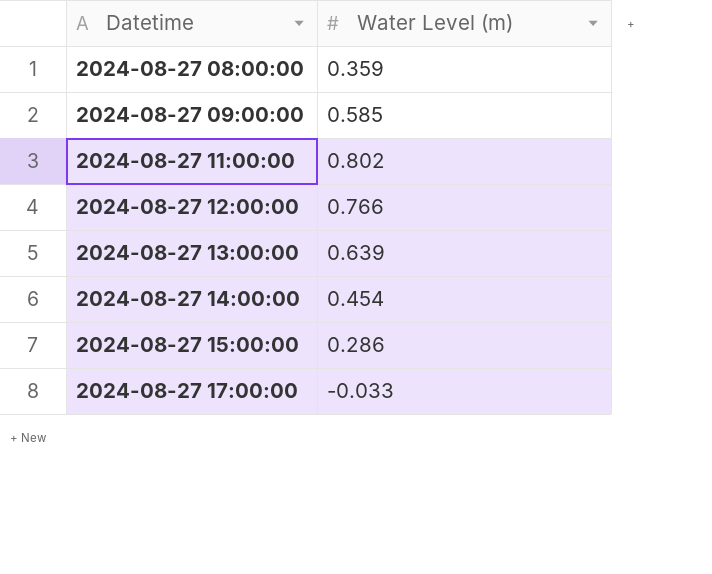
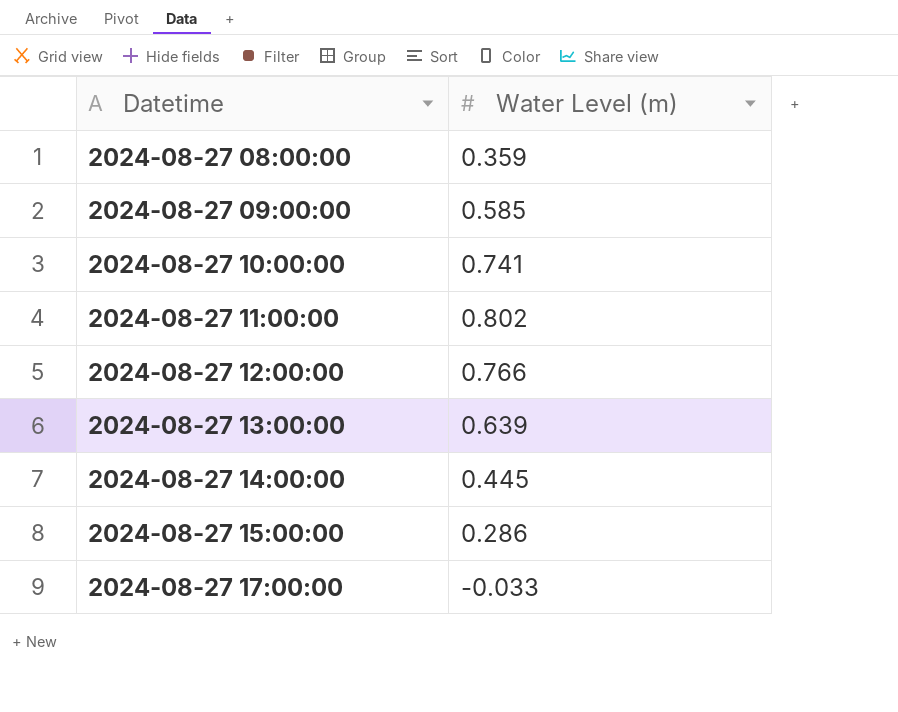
row 2024-08-27 10:00:00: none -> 0.741
2024-08-27 14:00:00 | Water Level (m): 0.454 -> 0.445

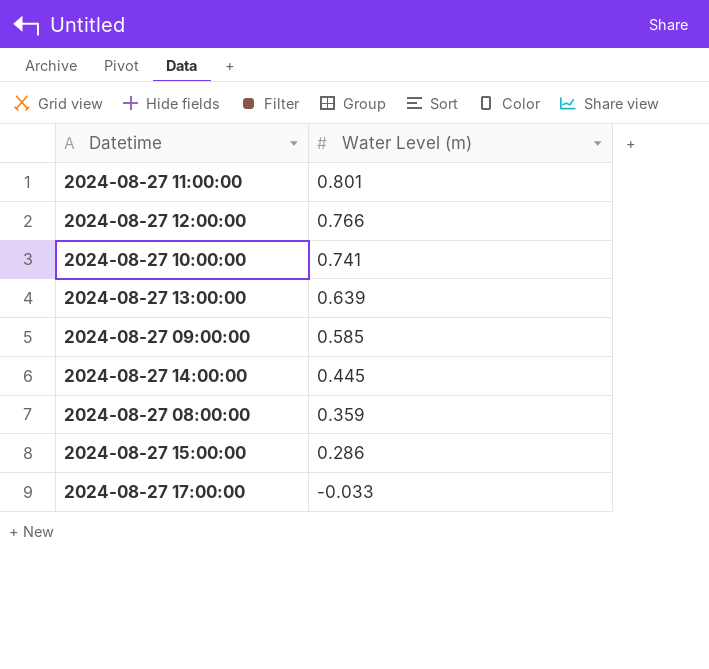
row order: Datetime ascending -> Water Level (m) descending
2024-08-27 11:00:00 | Water Level (m): 0.802 -> 0.801

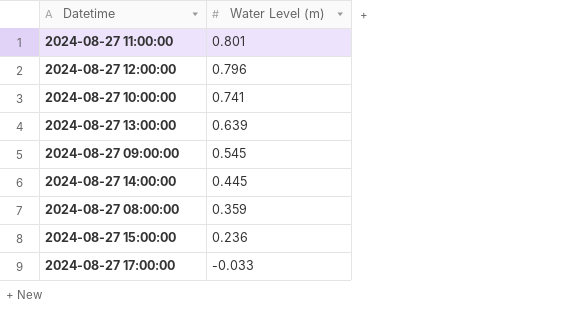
2024-08-27 12:00:00 | Water Level (m): 0.766 -> 0.796
2024-08-27 09:00:00 | Water Level (m): 0.585 -> 0.545
2024-08-27 15:00:00 | Water Level (m): 0.286 -> 0.236

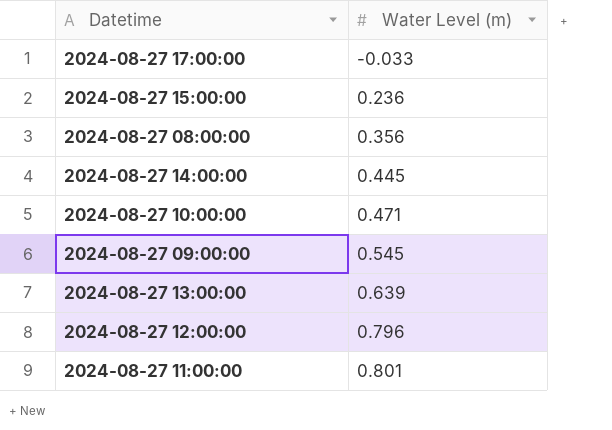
row order: Water Level (m) descending -> Water Level (m) ascending
2024-08-27 08:00:00 | Water Level (m): 0.359 -> 0.356
2024-08-27 10:00:00 | Water Level (m): 0.741 -> 0.471

